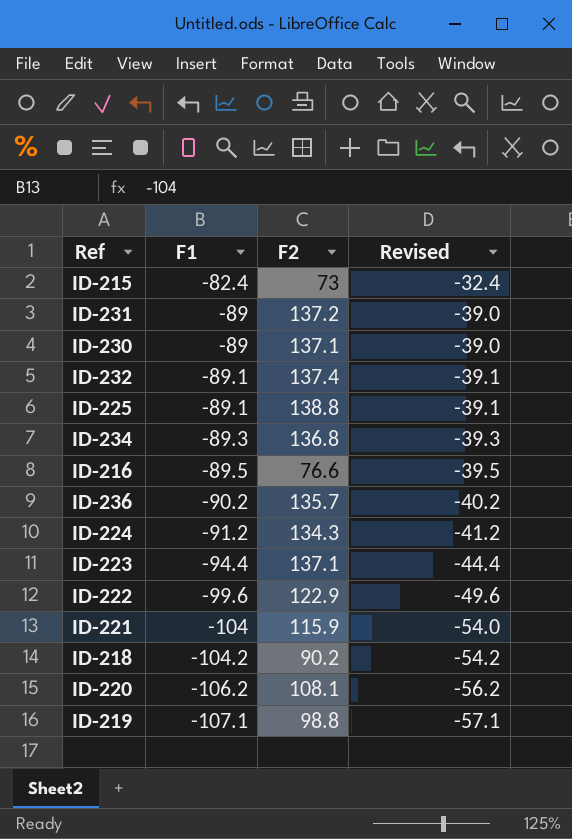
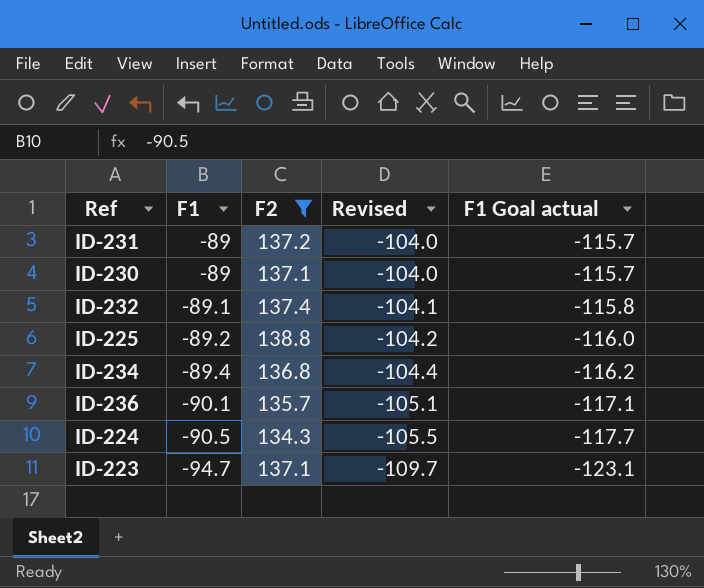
filter: none -> F2 >= 134.3
column Revised | formula: [F1] + 50 -> [F1] - 15
column F1 Goal actual | formula: none -> [F1] * 1.3
ID-225 | F1: -89.1 -> -89.2
ID-234 | F1: -89.3 -> -89.4
ID-236 | F1: -90.2 -> -90.1
ID-224 | F1: -91.2 -> -90.5
ID-223 | F1: -94.4 -> -94.7

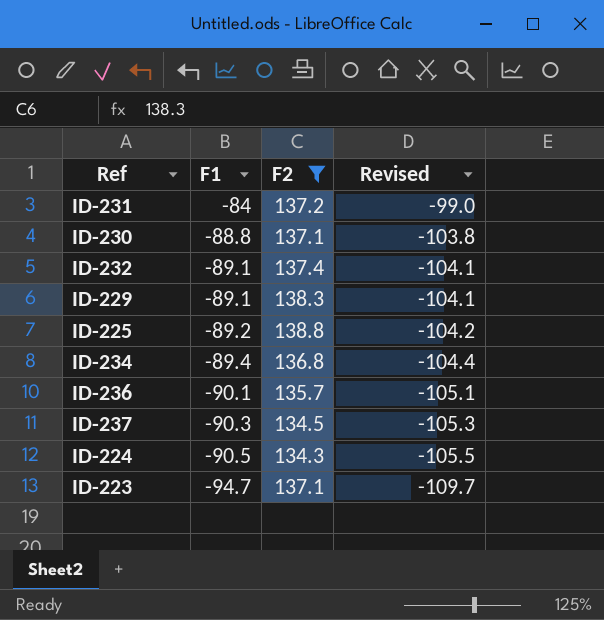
column F1 Goal actual | formula: [F1] * 1.3 -> none
ID-231 | F1: -89 -> -84
ID-231 | Revised: -104.0 -> -99.0
ID-230 | F1: -89 -> -88.8
ID-230 | Revised: -104.0 -> -103.8
row ID-229: none -> -89.1 | 138.3 | -104.1
row ID-237: none -> -90.3 | 134.5 | -105.3

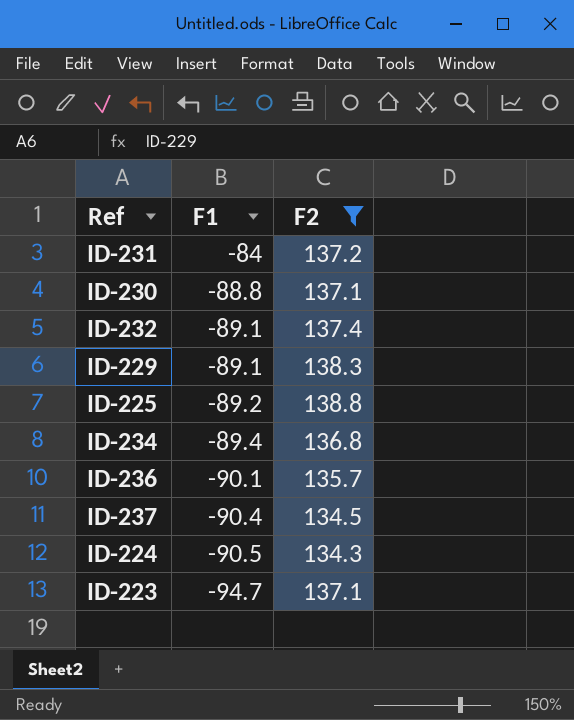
column Revised | formula: [F1] - 15 -> none
ID-237 | F1: -90.3 -> -90.4

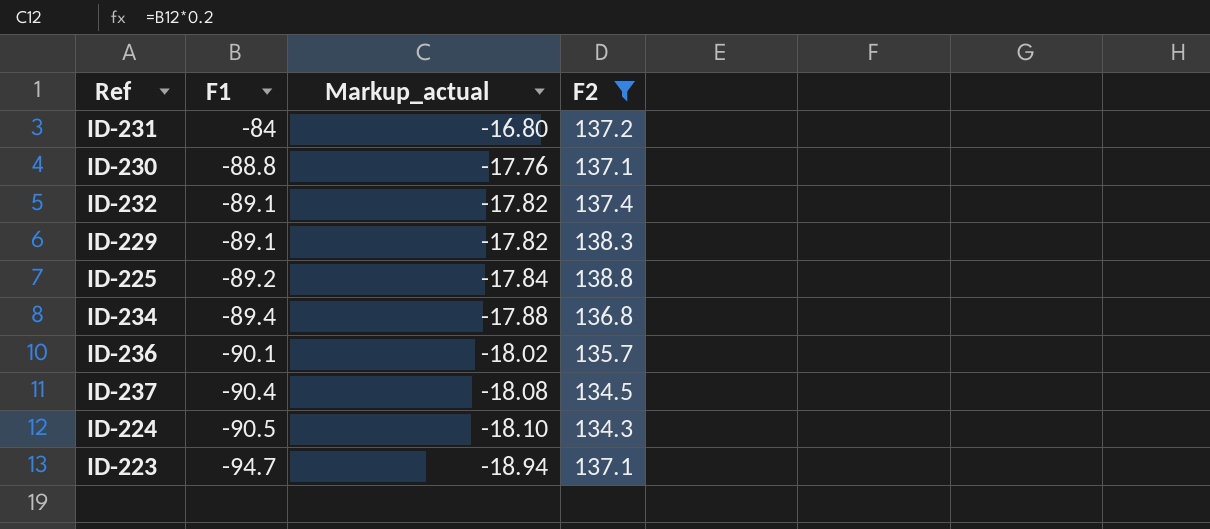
column Markup_actual | formula: none -> [F1] * 0.2

